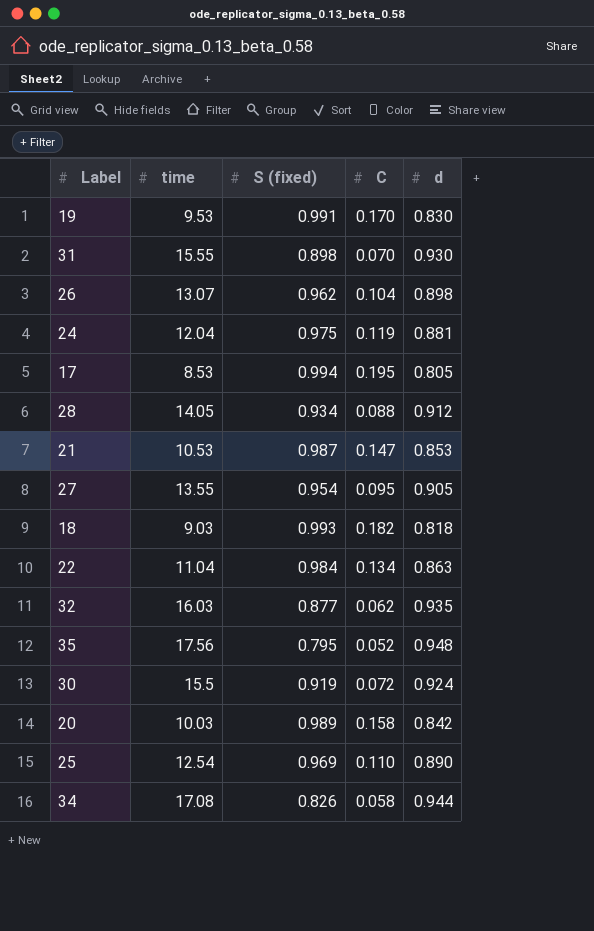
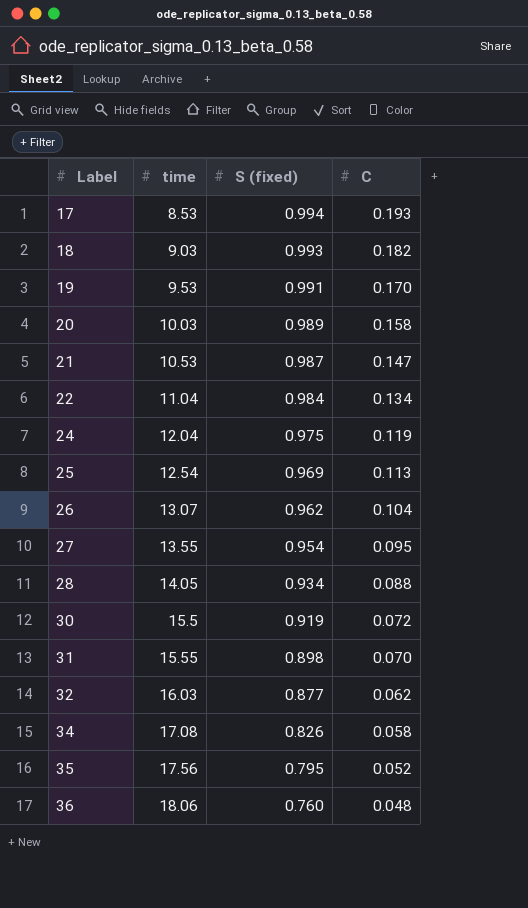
row order: none -> Label ascending
column d | position: 5 -> none
17 | C: 0.195 -> 0.193
25 | C: 0.110 -> 0.113
row 36: none -> 18.06 | 0.760 | 0.048

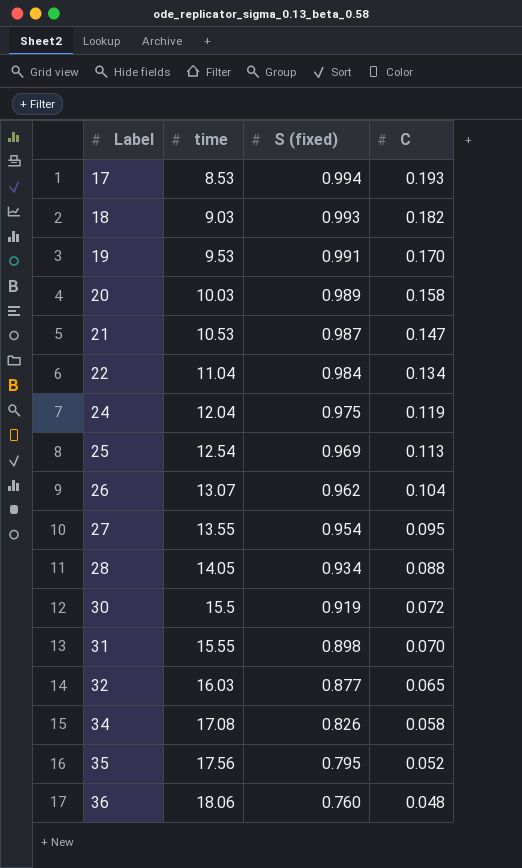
32 | C: 0.062 -> 0.065

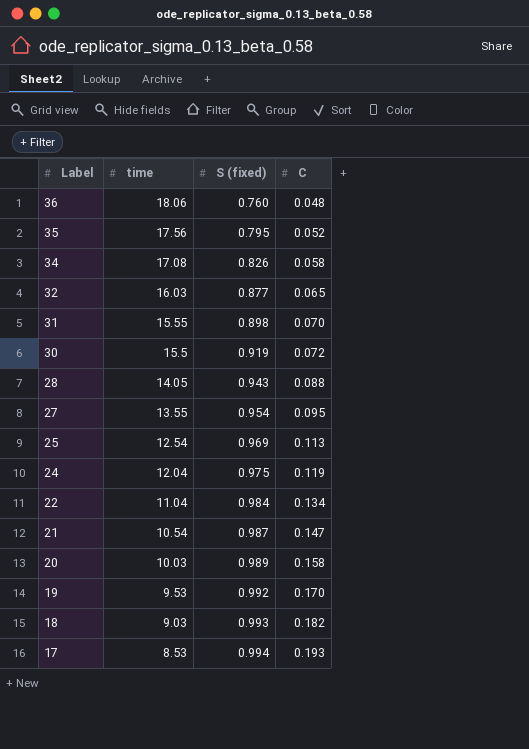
row order: Label ascending -> Label descending
row 26: 13.07 | 0.962 | 0.104 -> none
28 | S (fixed): 0.934 -> 0.943
21 | time: 10.53 -> 10.54
19 | S (fixed): 0.991 -> 0.992

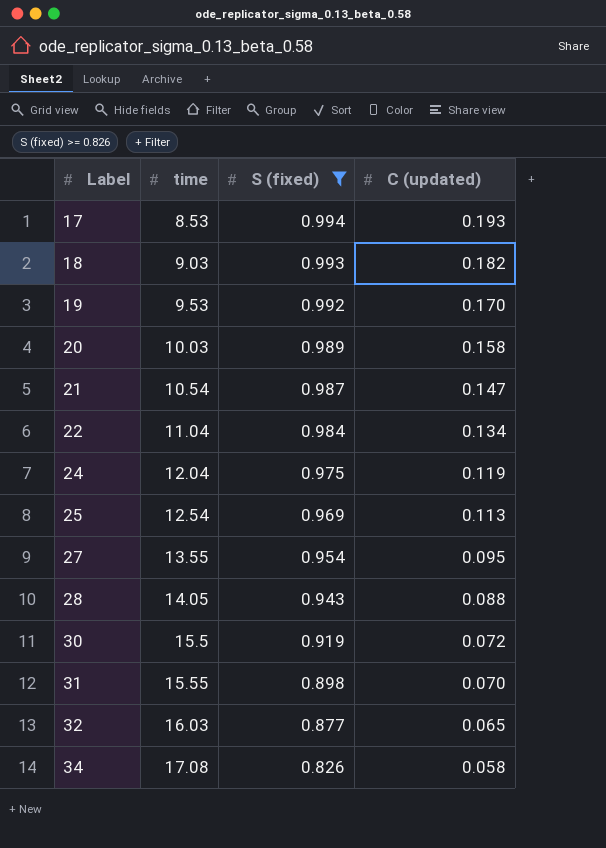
filter: none -> S (fixed) >= 0.826
row order: Label descending -> Label ascending
column name: C -> C (updated)

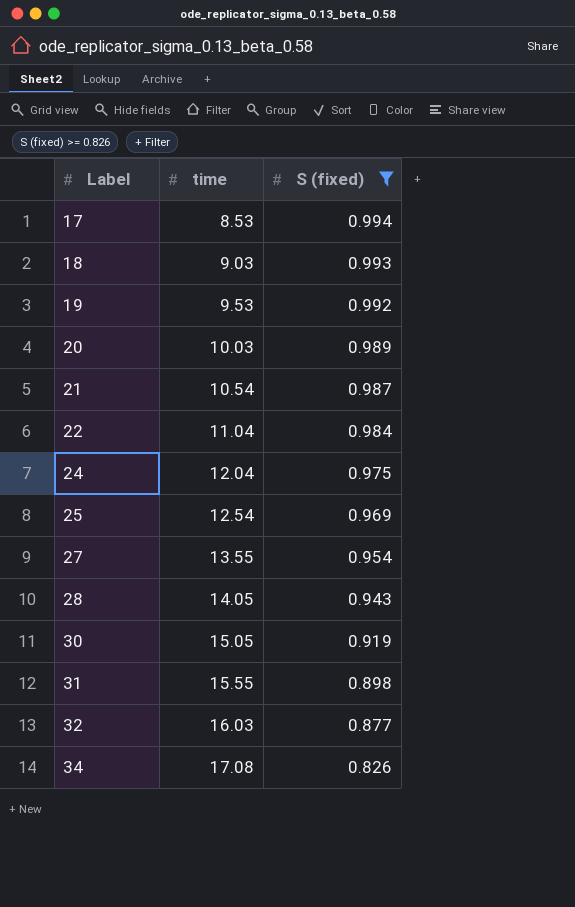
column C (updated) | position: 4 -> none
30 | time: 15.5 -> 15.05

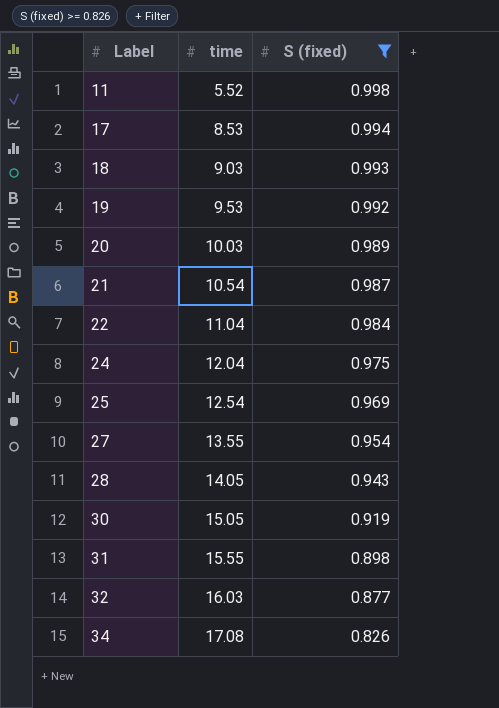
row 11: none -> 5.52 | 0.998

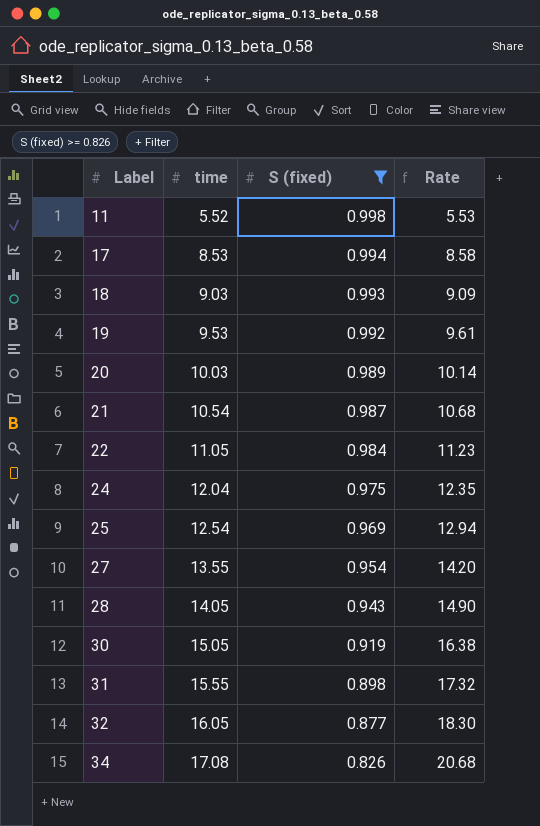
column Rate | formula: none -> [time] / [S (fixed)]
22 | time: 11.04 -> 11.05
32 | time: 16.03 -> 16.05

